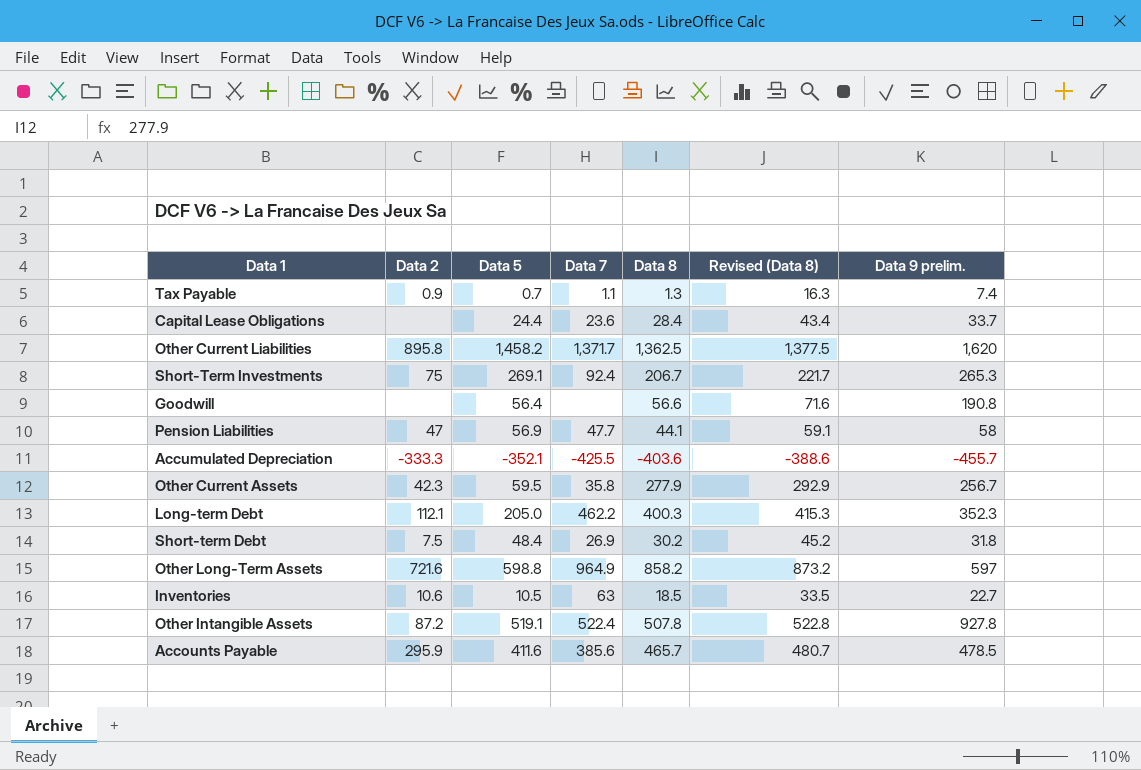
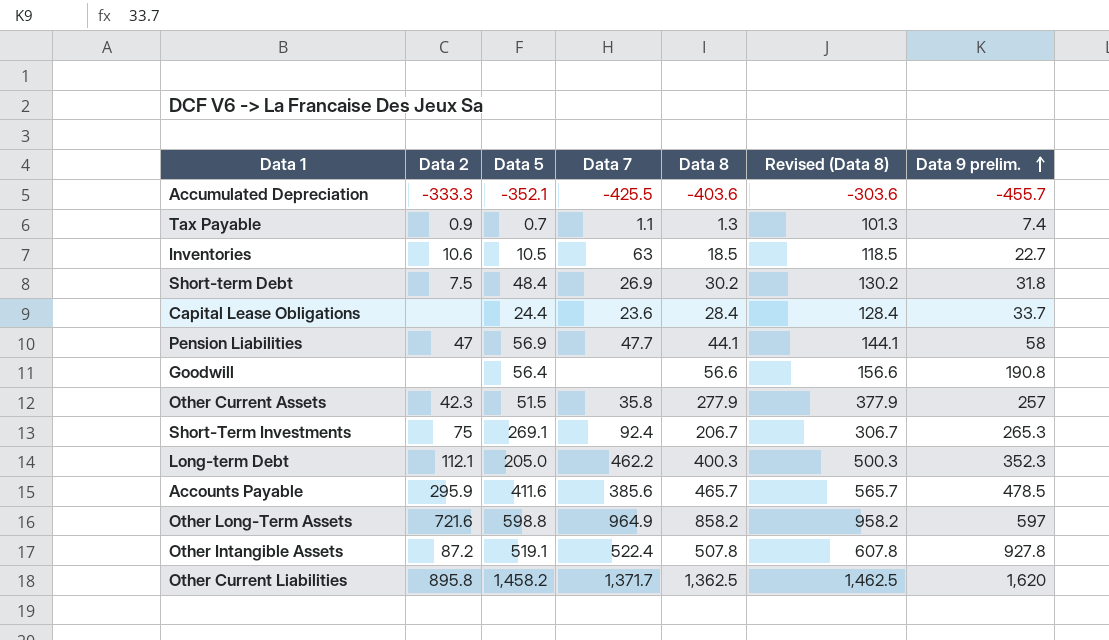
row order: none -> Data 9 prelim. ascending
column Revised (Data 8) | formula: [Data 8] + 15 -> [Data 8] + 100
Other Current Assets | Data 5: 59.5 -> 51.5
Other Current Assets | Data 9 prelim.: 256.7 -> 257

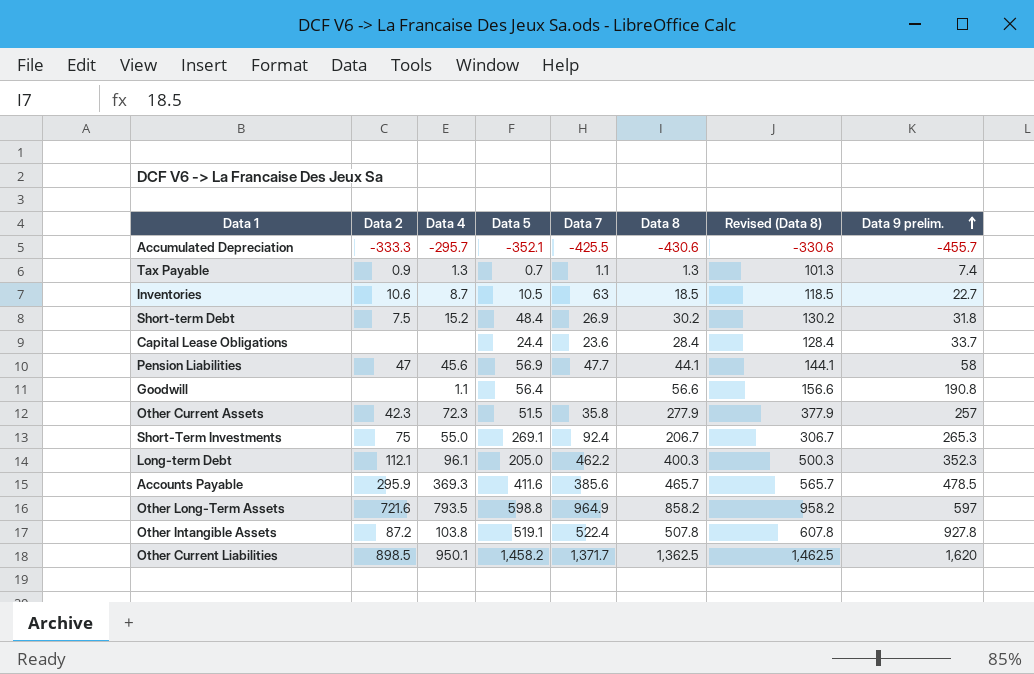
column Data 4 | position: none -> 3
Accumulated Depreciation | Data 8: -403.6 -> -430.6
Accumulated Depreciation | Revised (Data 8): -303.6 -> -330.6
Other Current Liabilities | Data 2: 895.8 -> 898.5

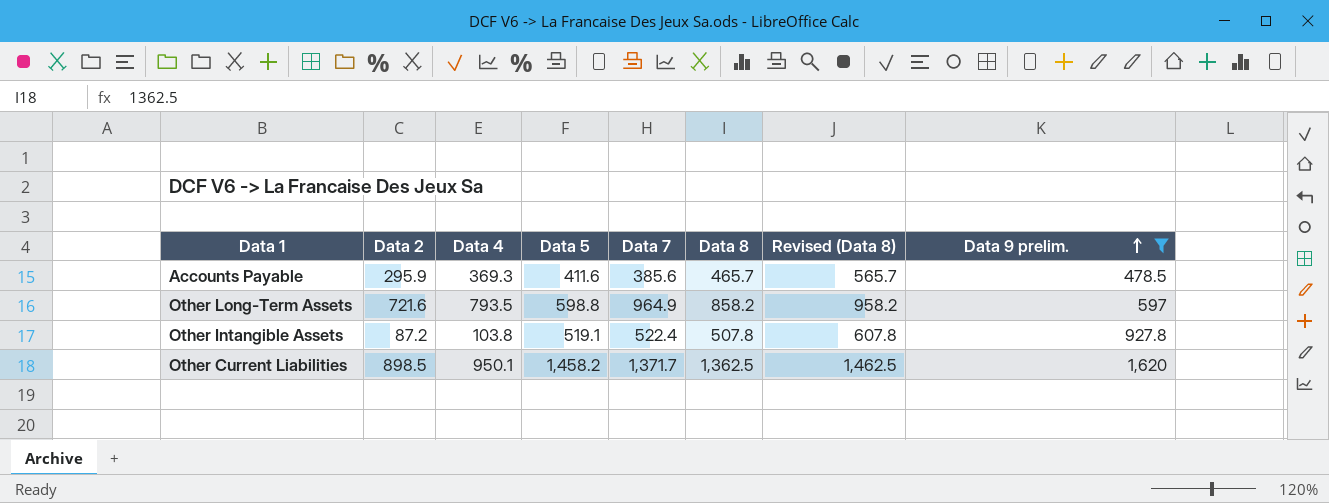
filter: none -> Data 9 prelim. >= 478.5

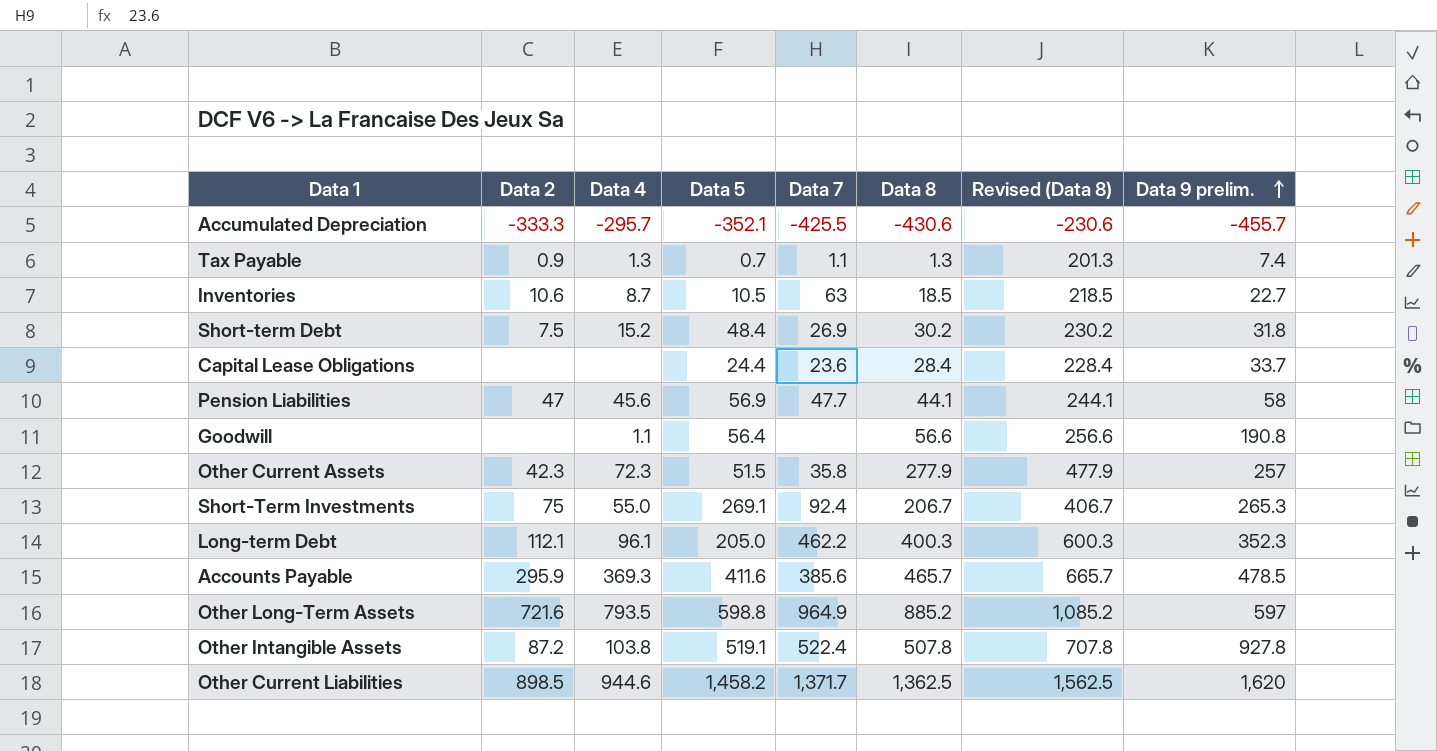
filter: Data 9 prelim. >= 478.5 -> none
column Revised (Data 8) | formula: [Data 8] + 100 -> [Data 8] + 200
Other Long-Term Assets | Data 8: 858.2 -> 885.2
Other Current Liabilities | Data 4: 950.1 -> 944.6

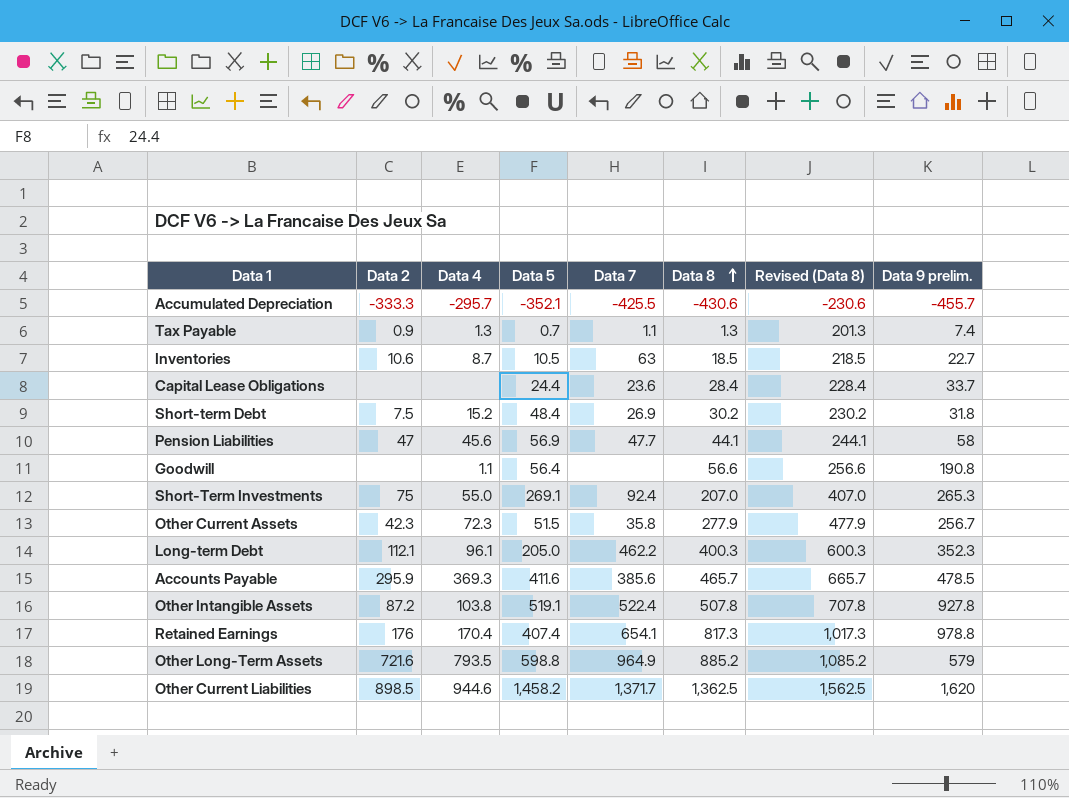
row order: Data 9 prelim. ascending -> Data 8 ascending
Short-Term Investments | Data 8: 206.7 -> 207.0
Short-Term Investments | Revised (Data 8): 406.7 -> 407.0
Other Current Assets | Data 9 prelim.: 257 -> 256.7
row Retained Earnings: none -> 176 | 170.4 | 407.4 | 654.1 | 817.3 | 1,017.3 | 978.8
Other Long-Term Assets | Data 9 prelim.: 597 -> 579

